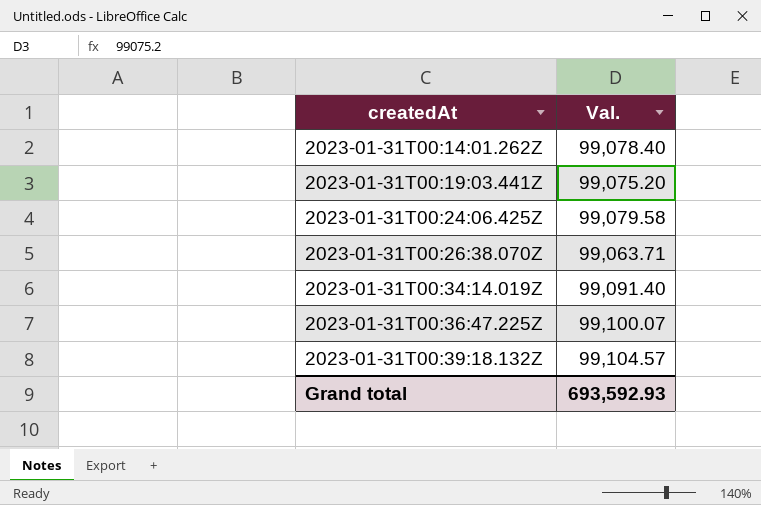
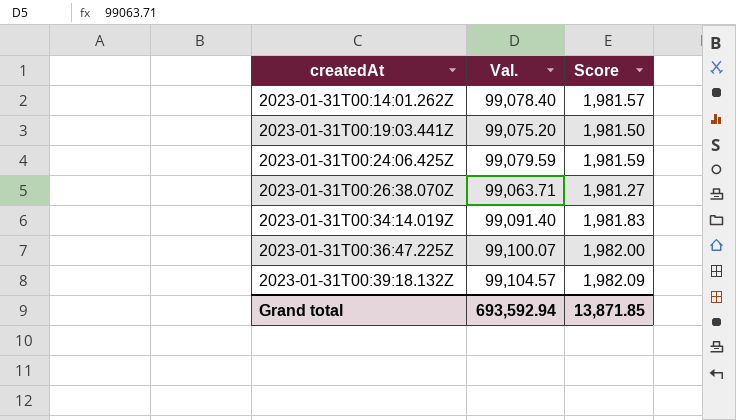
column Score | formula: none -> [Val.] * 0.02
2023-01-31T00:24:06.425Z | Val.: 99,079.58 -> 99,079.59
Grand total | Val.: 693,592.93 -> 693,592.94

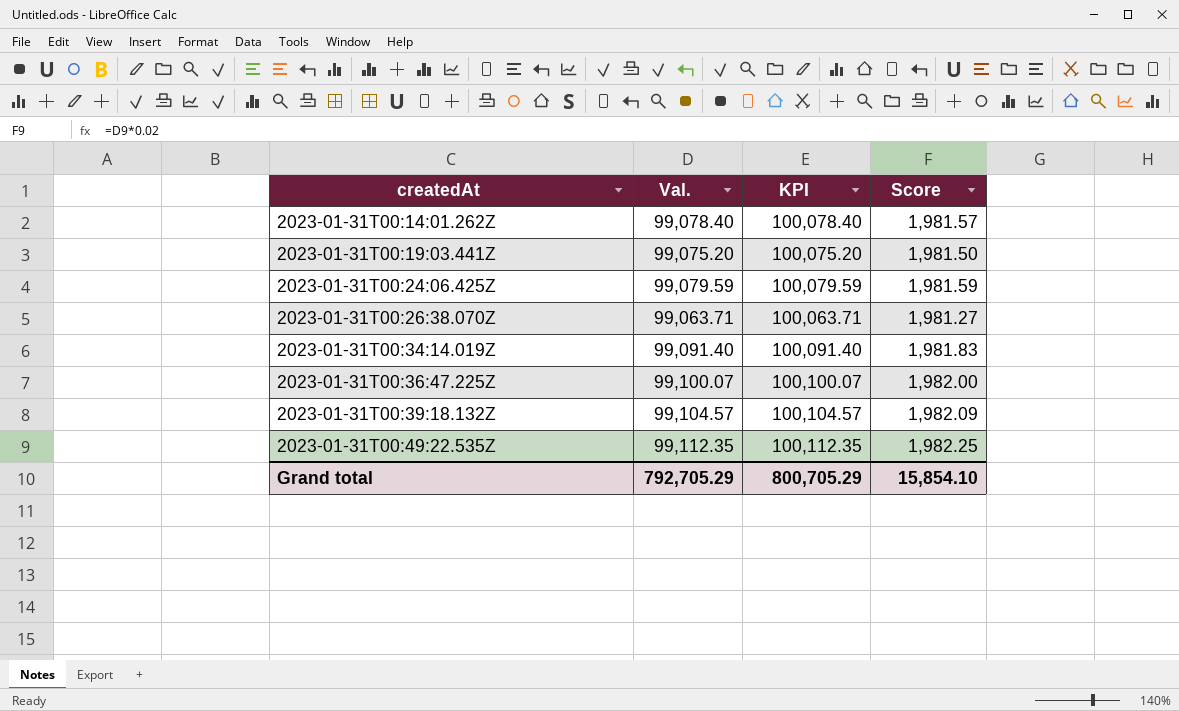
column KPI | formula: none -> [Val.] + 1000
row 2023-01-31T00:49:22.535Z: none -> 99,112.35 | 100,112.35 | 1,982.25
Grand total | Val.: 693,592.94 -> 792,705.29
Grand total | Score: 13,871.85 -> 15,854.10

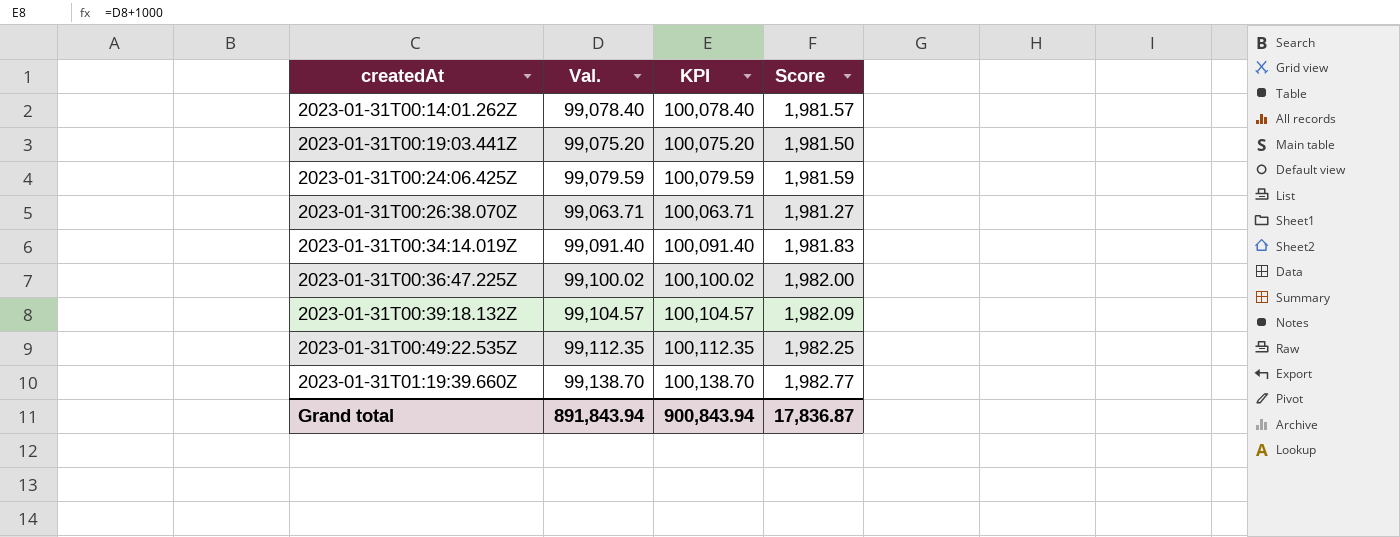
2023-01-31T00:36:47.225Z | Val.: 99,100.07 -> 99,100.02
2023-01-31T00:36:47.225Z | KPI: 100,100.07 -> 100,100.02
row 2023-01-31T01:19:39.660Z: none -> 99,138.70 | 100,138.70 | 1,982.77
Grand total | Val.: 792,705.29 -> 891,843.94
Grand total | KPI: 800,705.29 -> 900,843.94
Grand total | Score: 15,854.10 -> 17,836.87

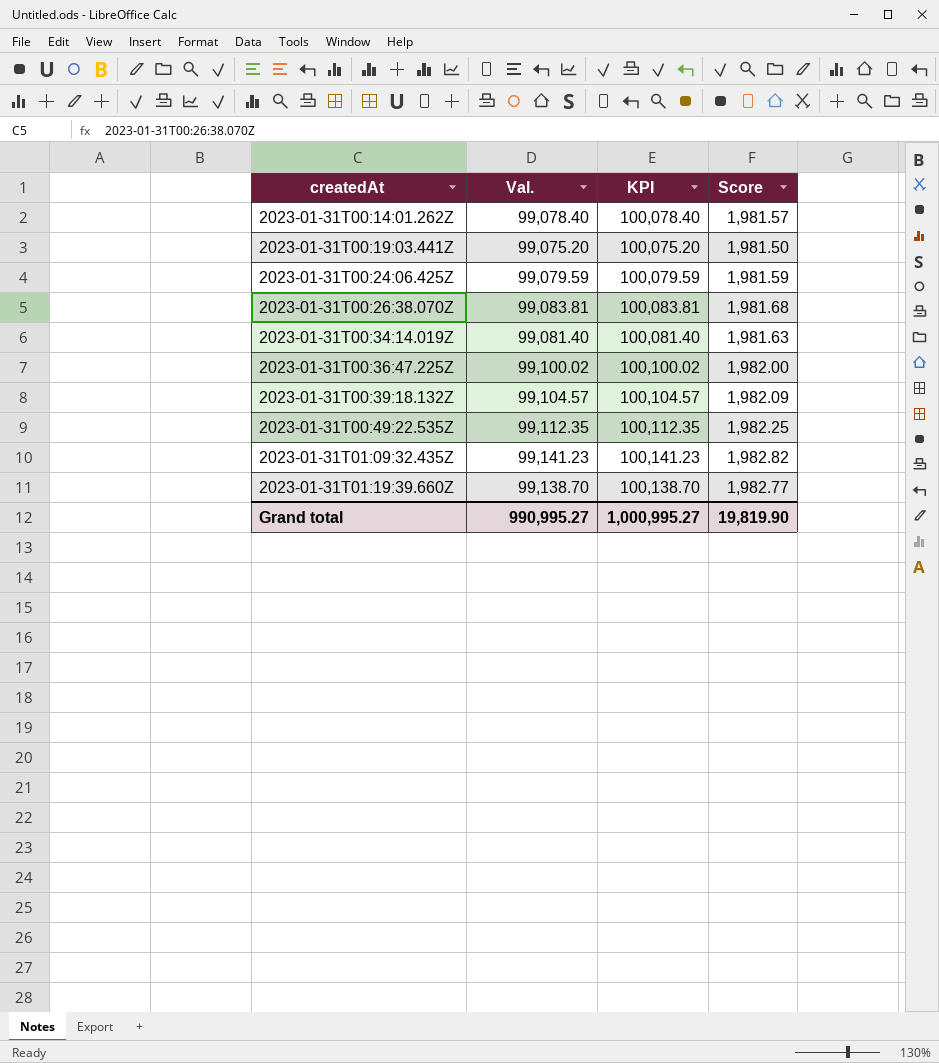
2023-01-31T00:26:38.070Z | Val.: 99,063.71 -> 99,083.81
2023-01-31T00:26:38.070Z | KPI: 100,063.71 -> 100,083.81
2023-01-31T00:26:38.070Z | Score: 1,981.27 -> 1,981.68
2023-01-31T00:34:14.019Z | Val.: 99,091.40 -> 99,081.40
2023-01-31T00:34:14.019Z | KPI: 100,091.40 -> 100,081.40
2023-01-31T00:34:14.019Z | Score: 1,981.83 -> 1,981.63
row 2023-01-31T01:09:32.435Z: none -> 99,141.23 | 100,141.23 | 1,982.82
Grand total | Val.: 891,843.94 -> 990,995.27
Grand total | KPI: 900,843.94 -> 1,000,995.27
Grand total | Score: 17,836.87 -> 19,819.90

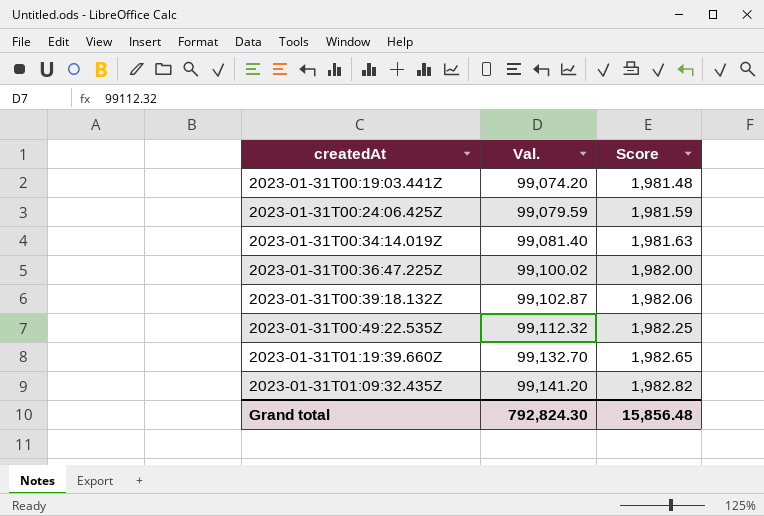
row order: createdAt ascending -> Val. ascending
column KPI | formula: [Val.] + 1000 -> none
row 2023-01-31T00:14:01.262Z: 99,078.40 | 100,078.40 | 1,981.57 -> none
row 2023-01-31T00:26:38.070Z: 99,083.81 | 100,083.81 | 1,981.68 -> none
2023-01-31T00:19:03.441Z | Val.: 99,075.20 -> 99,074.20
2023-01-31T00:19:03.441Z | Score: 1,981.50 -> 1,981.48
2023-01-31T00:39:18.132Z | Val.: 99,104.57 -> 99,102.87
2023-01-31T00:39:18.132Z | Score: 1,982.09 -> 1,982.06
2023-01-31T00:49:22.535Z | Val.: 99,112.35 -> 99,112.32
2023-01-31T01:19:39.660Z | Val.: 99,138.70 -> 99,132.70
2023-01-31T01:19:39.660Z | Score: 1,982.77 -> 1,982.65
2023-01-31T01:09:32.435Z | Val.: 99,141.23 -> 99,141.20
Grand total | Val.: 990,995.27 -> 792,824.30
Grand total | Score: 19,819.90 -> 15,856.48

